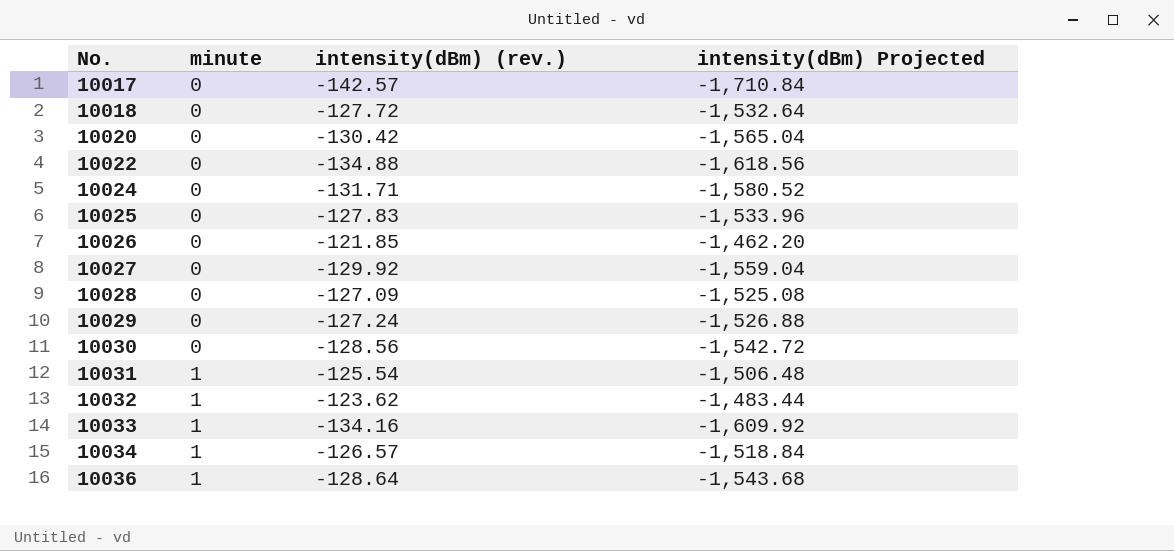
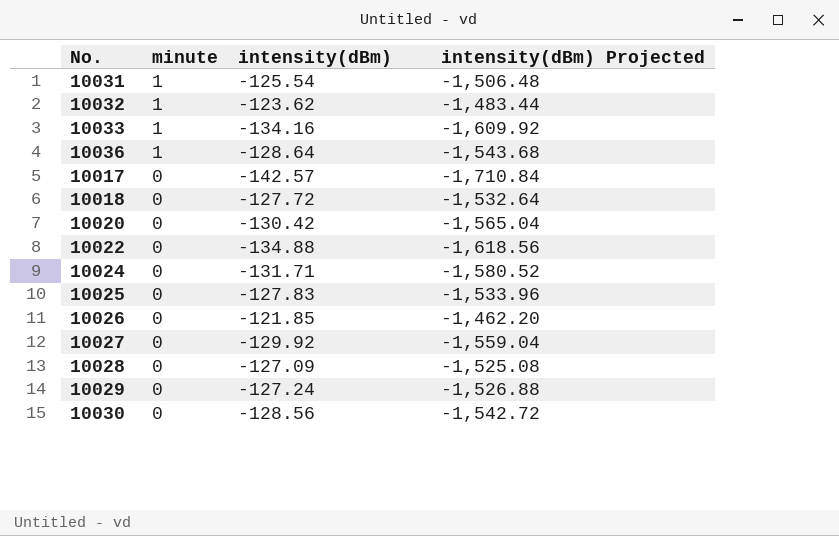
row order: No. ascending -> minute descending
column name: intensity(dBm) (rev.) -> intensity(dBm)
row 10034: 1 | -126.57 | -1,518.84 -> none

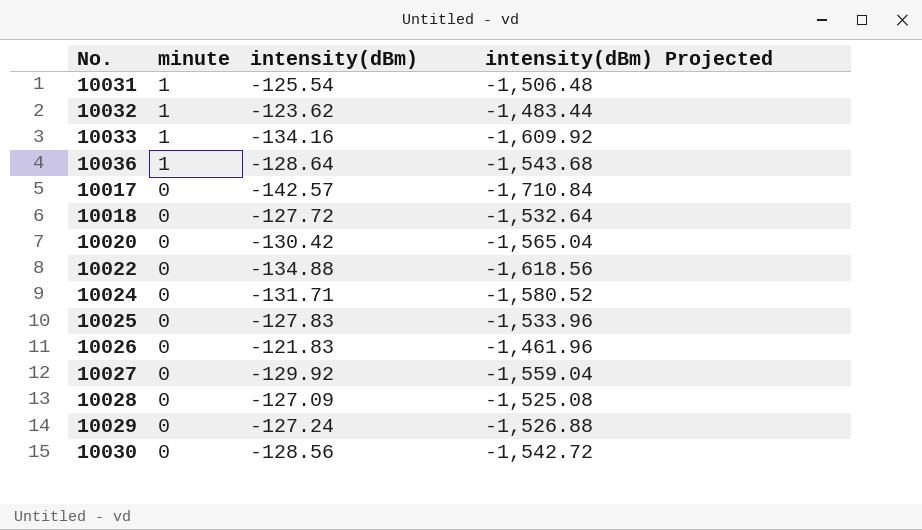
10026 | intensity(dBm): -121.85 -> -121.83
10026 | intensity(dBm) Projected: -1,462.20 -> -1,461.96

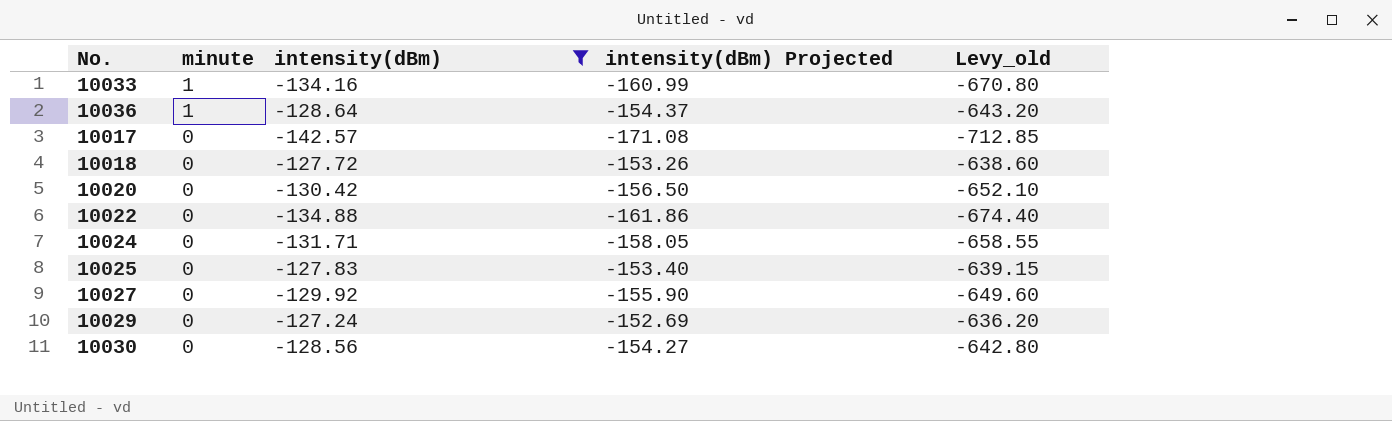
filter: none -> intensity(dBm) <= -127.24
column intensity(dBm) Projected | formula: [intensity(dBm)] * 12 -> [intensity(dBm)] * 1.2
column Levy_old | formula: none -> [intensity(dBm)] * 5

